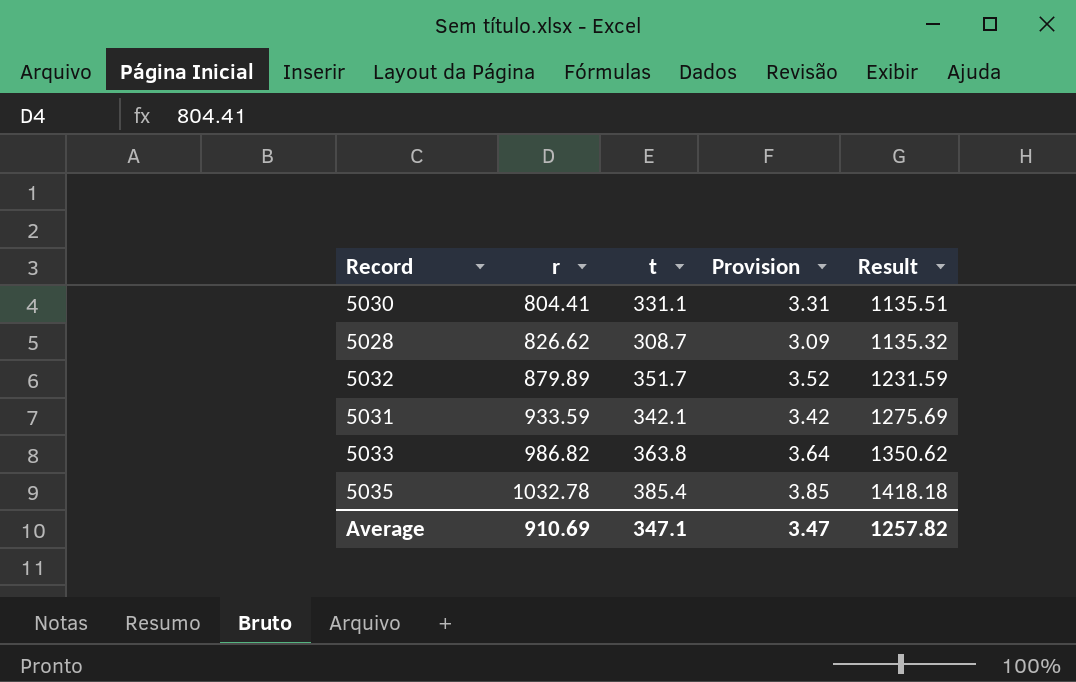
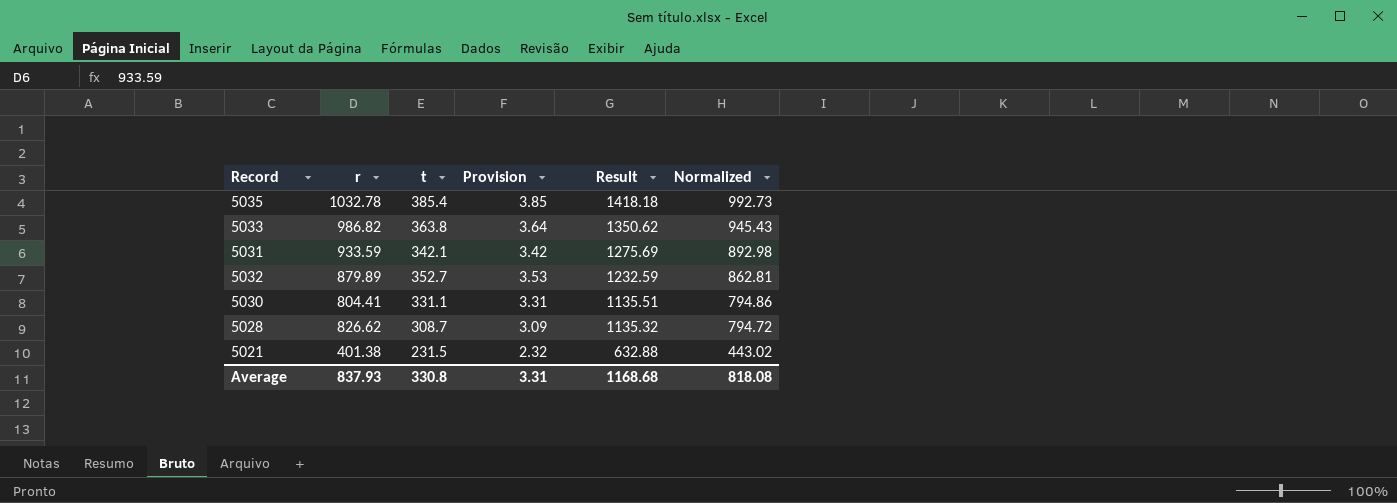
row order: r ascending -> Result descending
column Normalized | formula: none -> [Result] * 0.7
5032 | t: 351.7 -> 352.7
5032 | Provision: 3.52 -> 3.53
5032 | Result: 1231.59 -> 1232.59
row 5021: none -> 401.38 | 231.5 | 2.32 | 632.88 | 443.02
Average | r: 910.69 -> 837.93
Average | t: 347.1 -> 330.8
Average | Provision: 3.47 -> 3.31
Average | Result: 1257.82 -> 1168.68

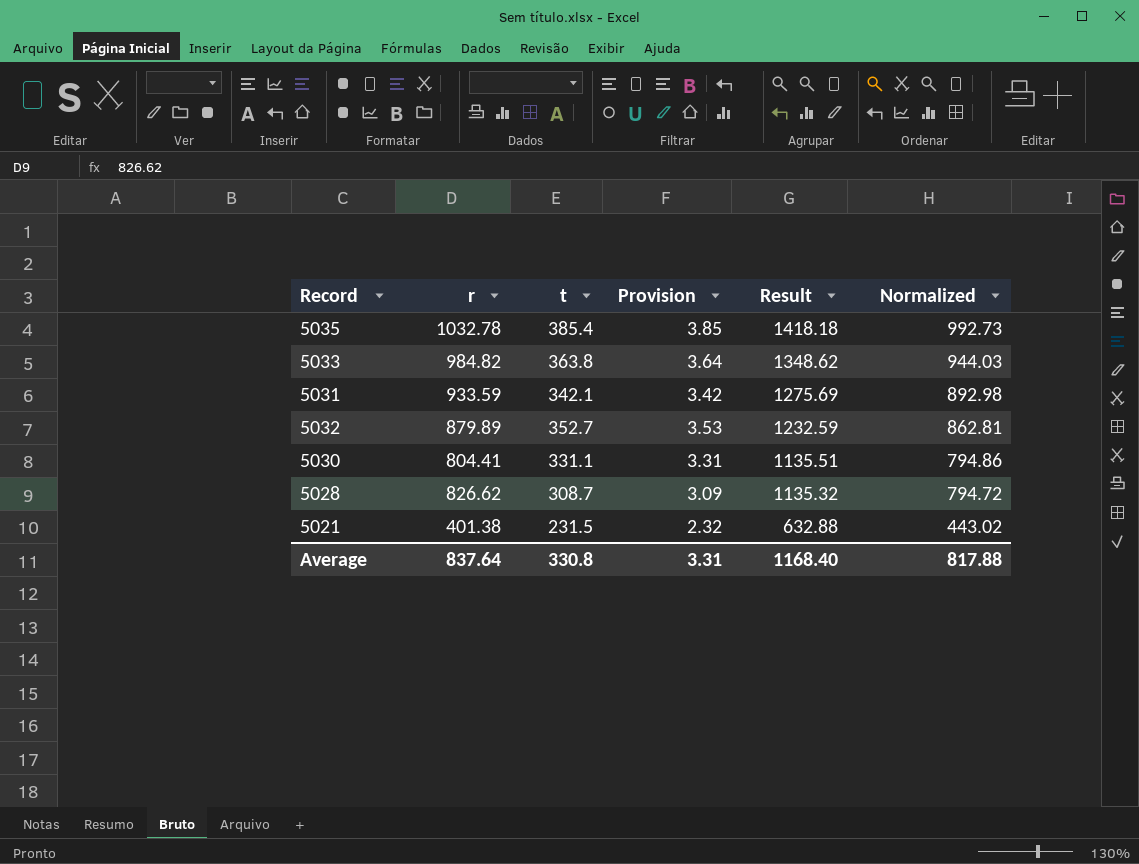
5033 | r: 986.82 -> 984.82
5033 | Result: 1350.62 -> 1348.62
5033 | Normalized: 945.43 -> 944.03
Average | r: 837.93 -> 837.64
Average | Result: 1168.68 -> 1168.40
Average | Normalized: 818.08 -> 817.88

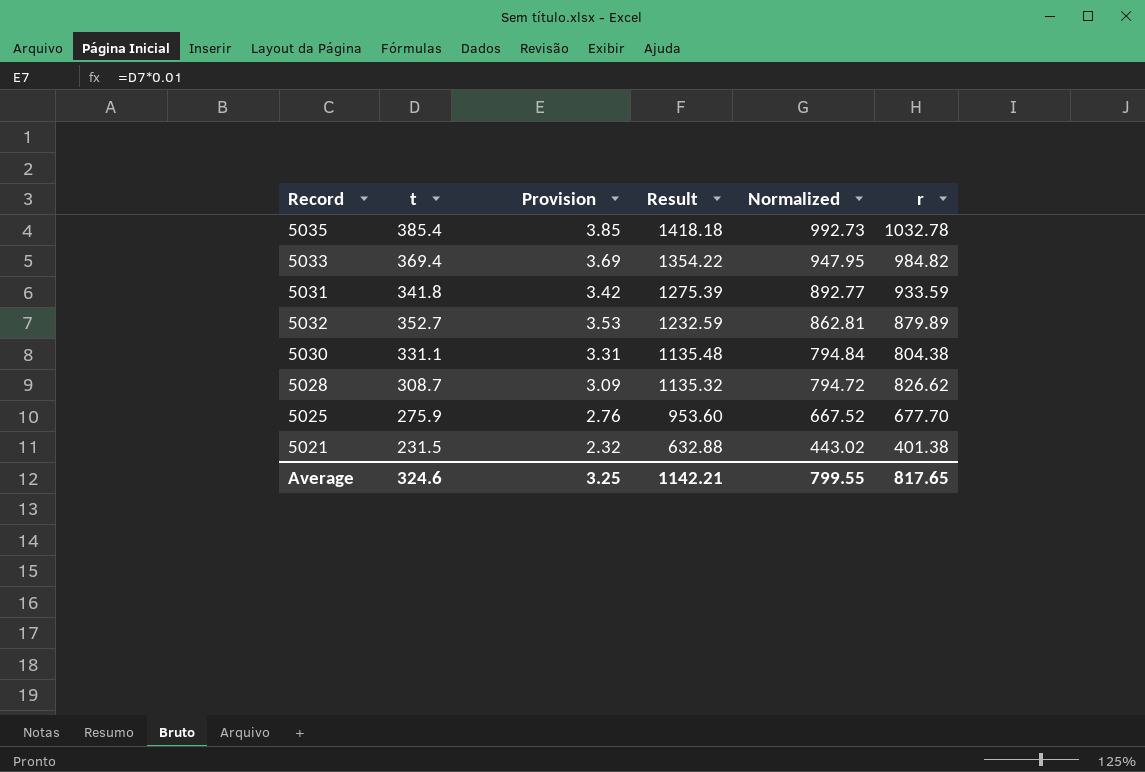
column r | position: 2 -> 6
5033 | t: 363.8 -> 369.4
5033 | Provision: 3.64 -> 3.69
5033 | Result: 1348.62 -> 1354.22
5033 | Normalized: 944.03 -> 947.95
5031 | t: 342.1 -> 341.8
5031 | Result: 1275.69 -> 1275.39
5031 | Normalized: 892.98 -> 892.77
5030 | Result: 1135.51 -> 1135.48
5030 | Normalized: 794.86 -> 794.84
5030 | r: 804.41 -> 804.38
row 5025: none -> 275.9 | 2.76 | 953.60 | 667.52 | 677.70
Average | t: 330.8 -> 324.6
Average | Provision: 3.31 -> 3.25
Average | Result: 1168.40 -> 1142.21
Average | Normalized: 817.88 -> 799.55
Average | r: 837.64 -> 817.65

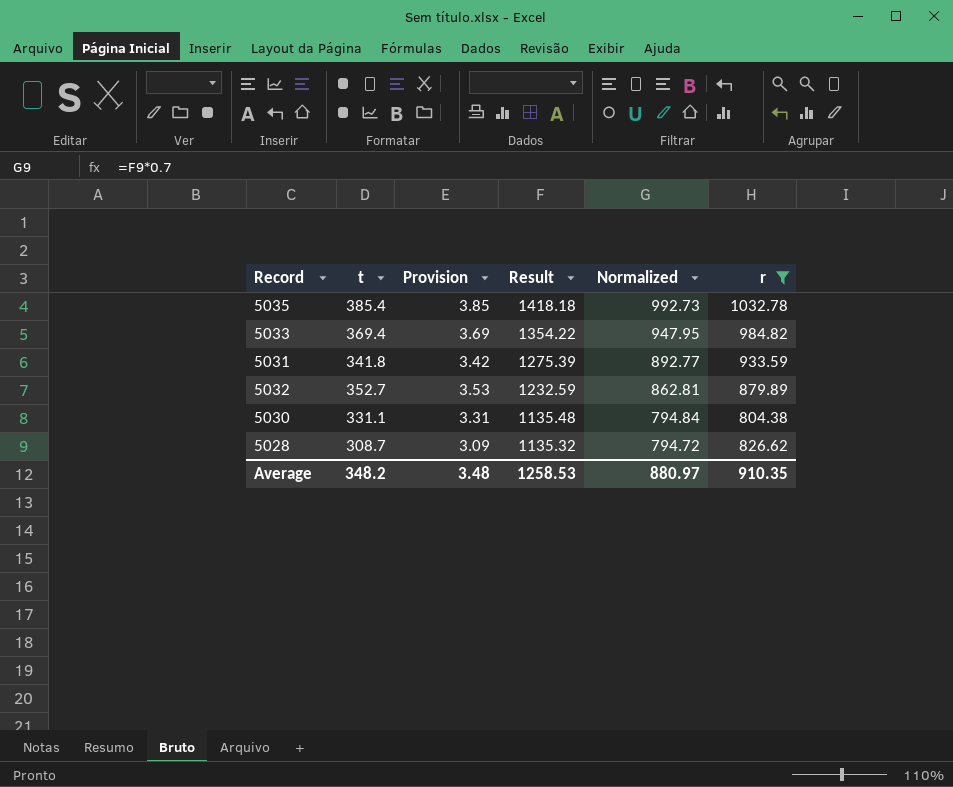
filter: none -> r >= 804.38
Average | t: 324.6 -> 348.2
Average | Provision: 3.25 -> 3.48
Average | Result: 1142.21 -> 1258.53
Average | Normalized: 799.55 -> 880.97
Average | r: 817.65 -> 910.35

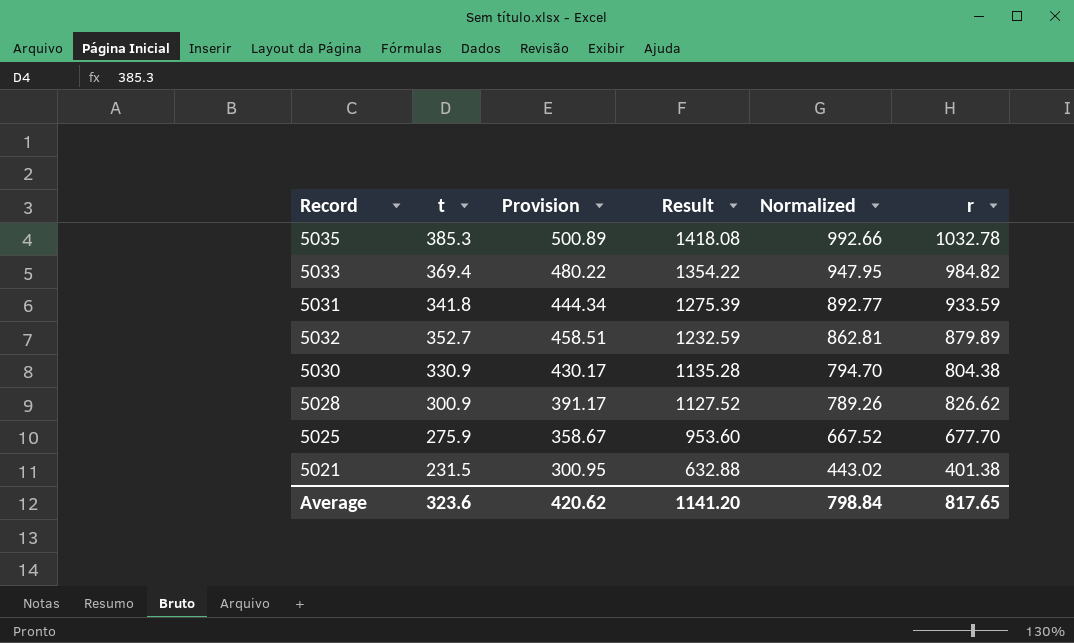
filter: r >= 804.38 -> none
column Provision | formula: [t] * 0.01 -> [t] * 1.3
5035 | t: 385.4 -> 385.3
5035 | Result: 1418.18 -> 1418.08
5035 | Normalized: 992.73 -> 992.66
5030 | t: 331.1 -> 330.9
5030 | Result: 1135.48 -> 1135.28
5030 | Normalized: 794.84 -> 794.70
5028 | t: 308.7 -> 300.9
5028 | Result: 1135.32 -> 1127.52
5028 | Normalized: 794.72 -> 789.26
Average | t: 348.2 -> 323.6
Average | Provision: 3.48 -> 420.62
Average | Result: 1258.53 -> 1141.20
Average | Normalized: 880.97 -> 798.84
Average | r: 910.35 -> 817.65

